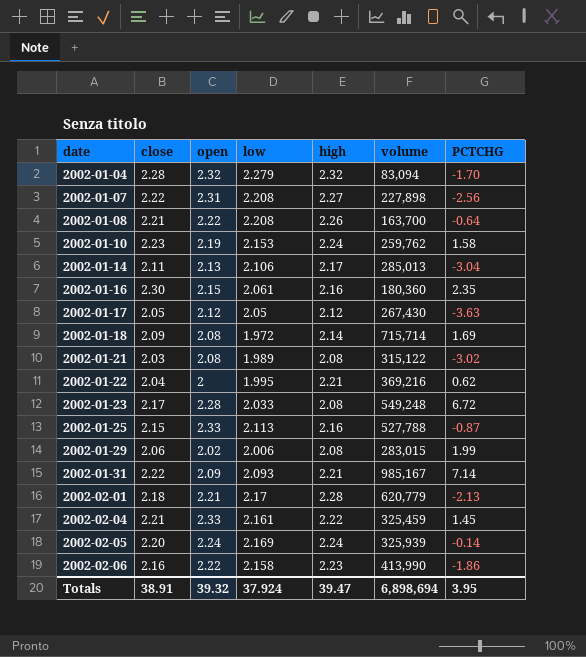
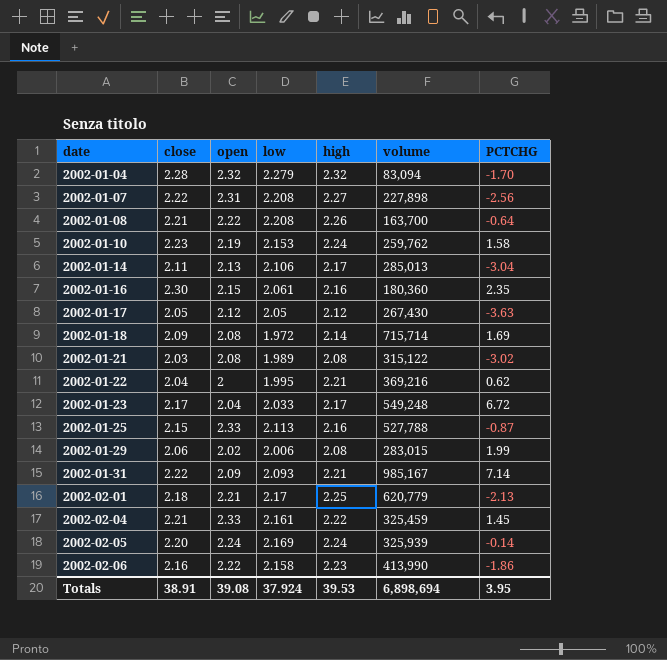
2002-01-23 | open: 2.28 -> 2.04
2002-01-23 | high: 2.08 -> 2.17
2002-02-01 | high: 2.28 -> 2.25
Totals | open: 39.32 -> 39.08
Totals | high: 39.47 -> 39.53

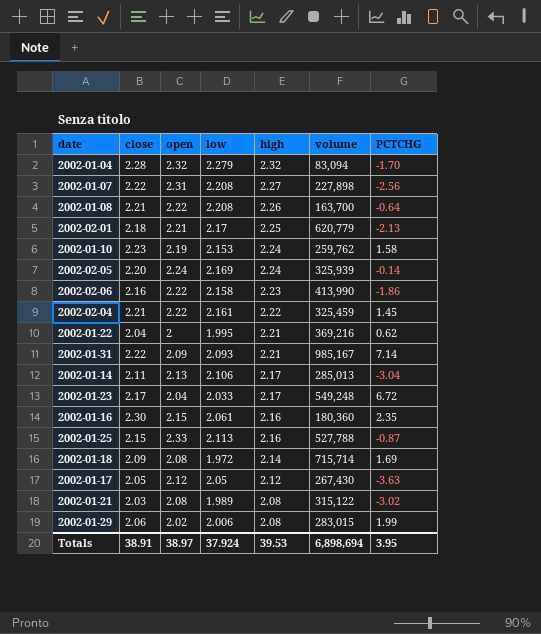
row order: date ascending -> high descending
2002-02-04 | open: 2.33 -> 2.22
Totals | open: 39.08 -> 38.97

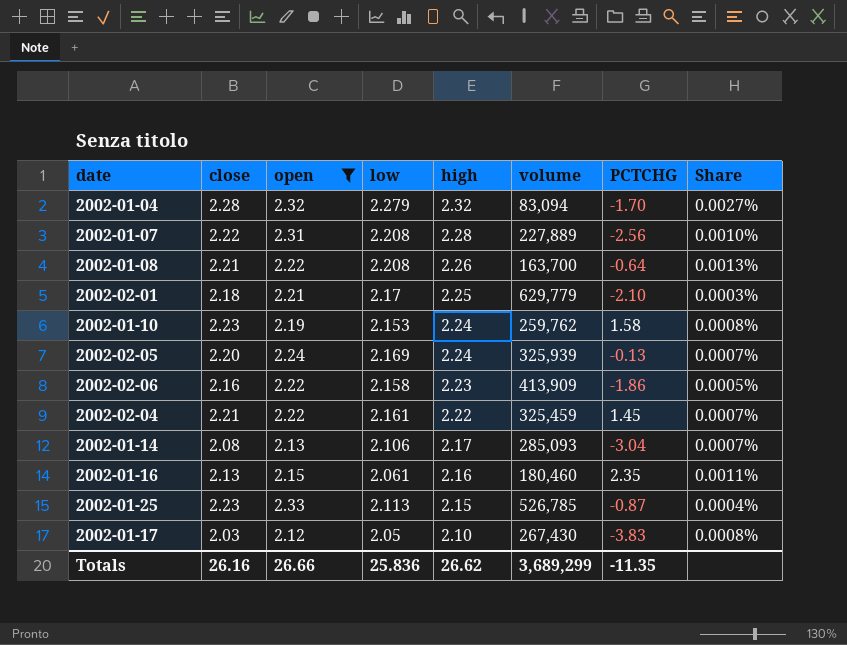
filter: none -> open >= 2.12
column Share | formula: none -> [low] / [volume]
2002-01-07 | high: 2.27 -> 2.28
2002-01-07 | volume: 227,898 -> 227,889
2002-02-01 | volume: 620,779 -> 629,779
2002-02-01 | PCTCHG: -2.13 -> -2.10
2002-02-05 | PCTCHG: -0.14 -> -0.13
2002-02-06 | volume: 413,990 -> 413,909
2002-01-14 | close: 2.11 -> 2.08
2002-01-14 | volume: 285,013 -> 285,093
2002-01-16 | close: 2.30 -> 2.13
2002-01-16 | volume: 180,360 -> 180,460
2002-01-25 | close: 2.15 -> 2.23
2002-01-25 | high: 2.16 -> 2.15
2002-01-25 | volume: 527,788 -> 526,785
2002-01-17 | close: 2.05 -> 2.03
2002-01-17 | high: 2.12 -> 2.10
2002-01-17 | PCTCHG: -3.63 -> -3.83
Totals | close: 38.91 -> 26.16
Totals | open: 38.97 -> 26.66
Totals | low: 37.924 -> 25.836
Totals | high: 39.53 -> 26.62
Totals | volume: 6,898,694 -> 3,689,299
Totals | PCTCHG: 3.95 -> -11.35

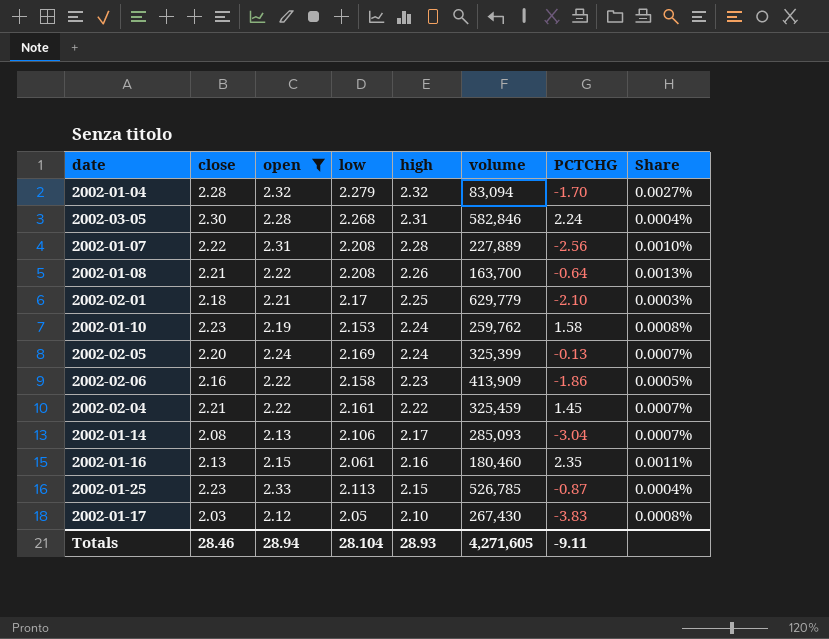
row 2002-03-05: none -> 2.30 | 2.28 | 2.268 | 2.31 | 582,846 | 2.24 | 0.0004%
2002-02-05 | volume: 325,939 -> 325,399
Totals | close: 26.16 -> 28.46
Totals | open: 26.66 -> 28.94
Totals | low: 25.836 -> 28.104
Totals | high: 26.62 -> 28.93
Totals | volume: 3,689,299 -> 4,271,605
Totals | PCTCHG: -11.35 -> -9.11

